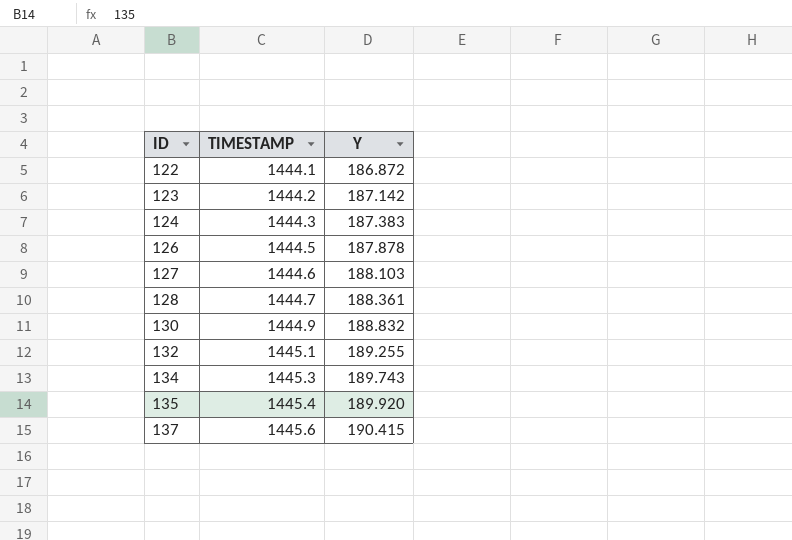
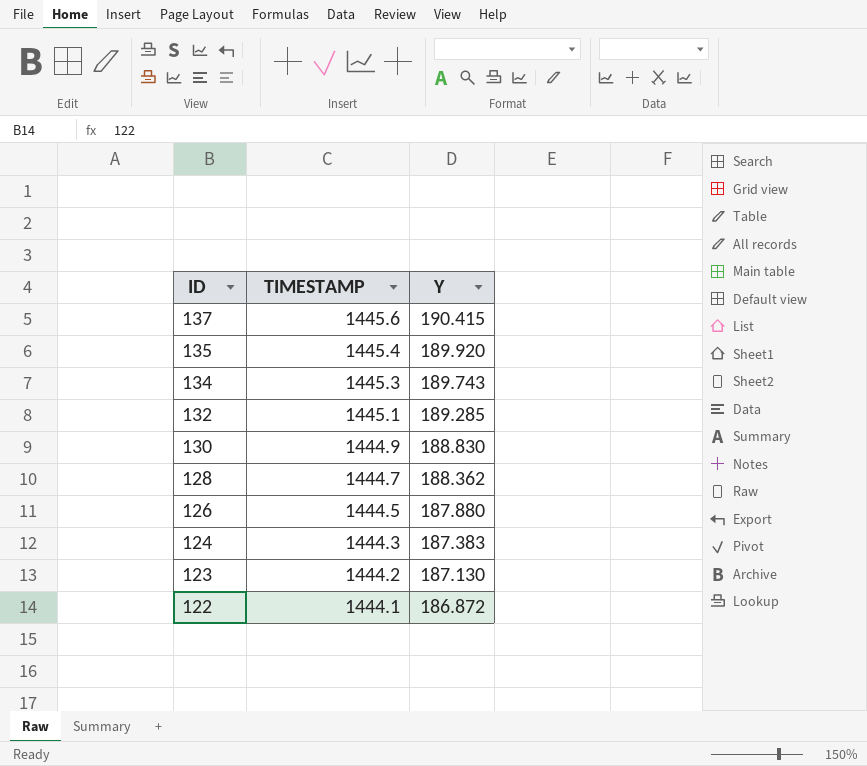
row order: ID ascending -> ID descending
row 127: 1444.6 | 188.103 -> none
132 | Y: 189.255 -> 189.285
130 | Y: 188.832 -> 188.830
128 | Y: 188.361 -> 188.362
126 | Y: 187.878 -> 187.880
123 | Y: 187.142 -> 187.130

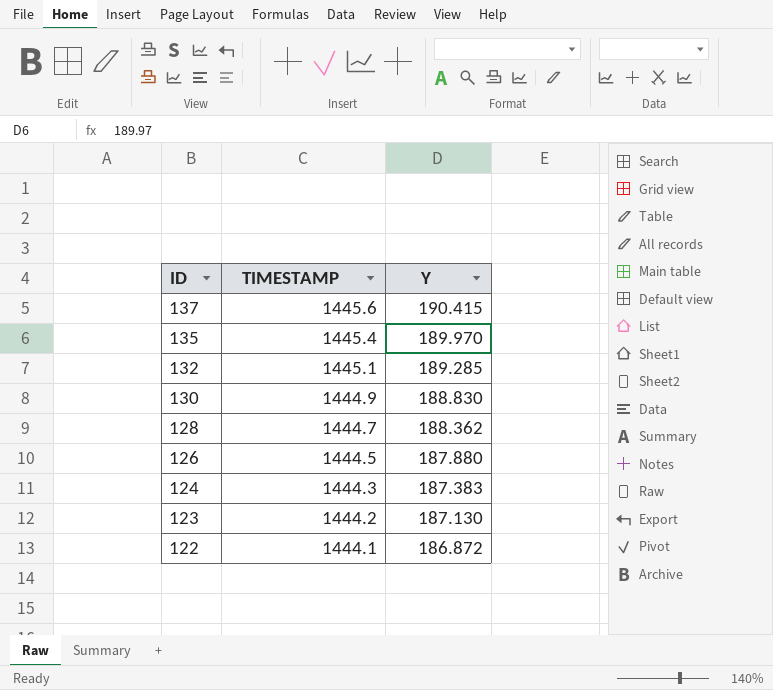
row 134: 1445.3 | 189.743 -> none
135 | Y: 189.920 -> 189.970

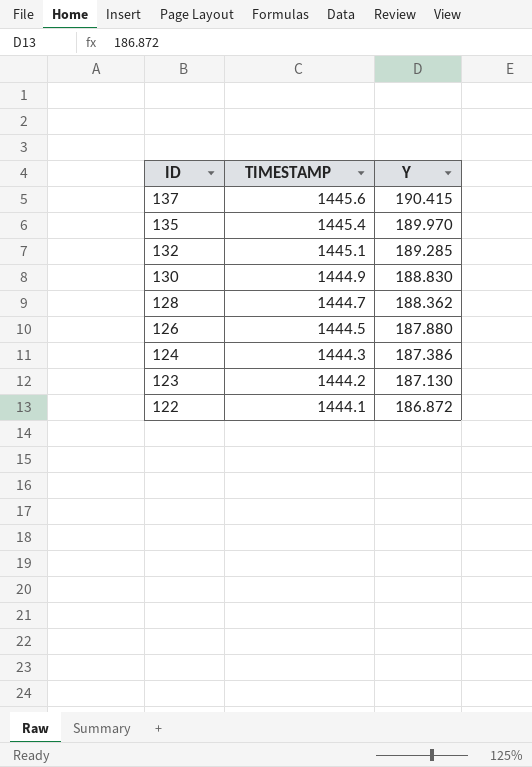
124 | Y: 187.383 -> 187.386

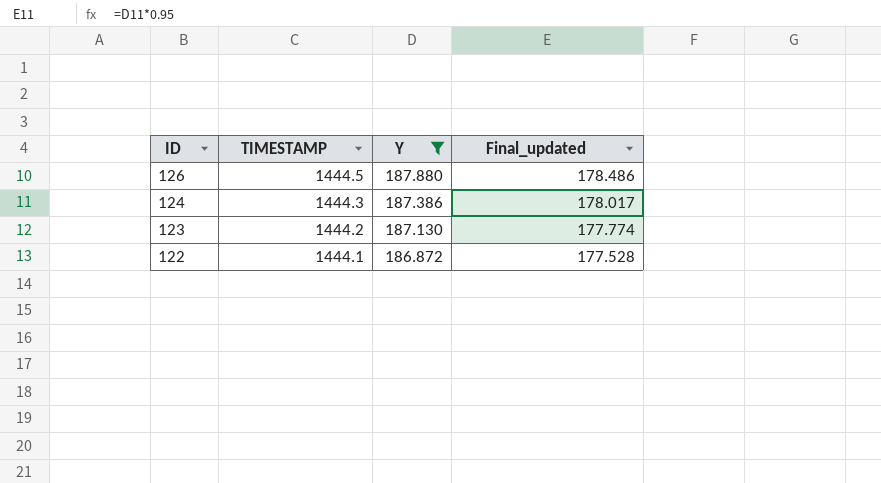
filter: none -> Y <= 187.880
column Final_updated | formula: none -> [Y] * 0.95

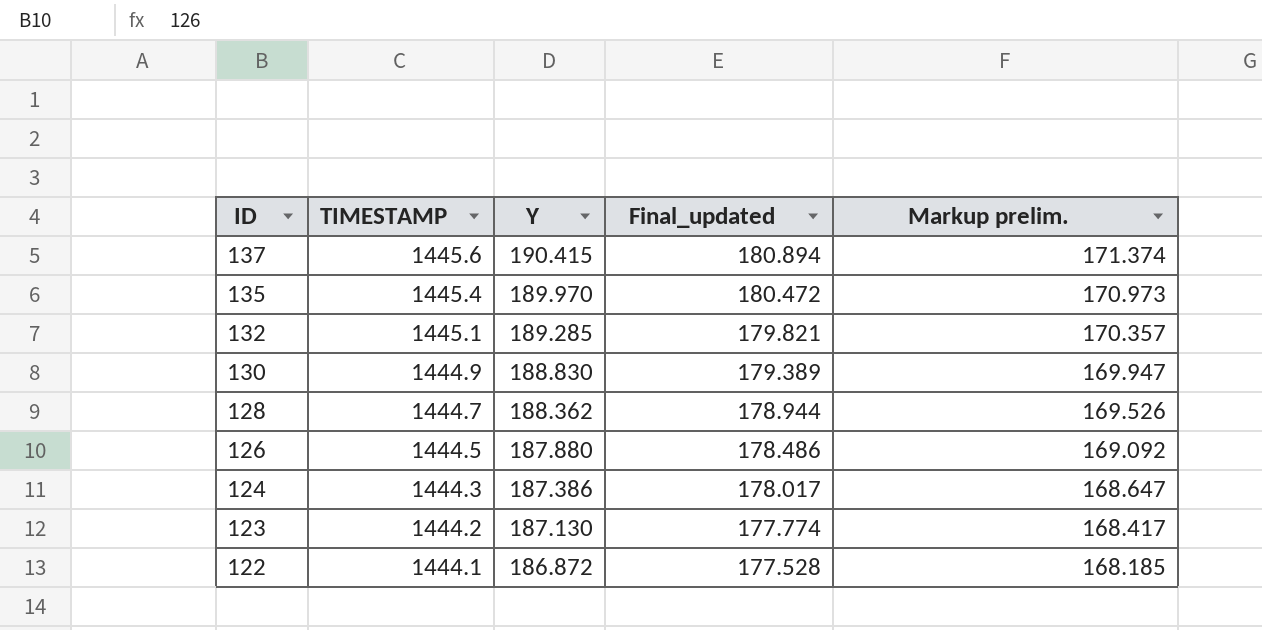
filter: Y <= 187.880 -> none
column Markup prelim. | formula: none -> [Y] * 0.9

